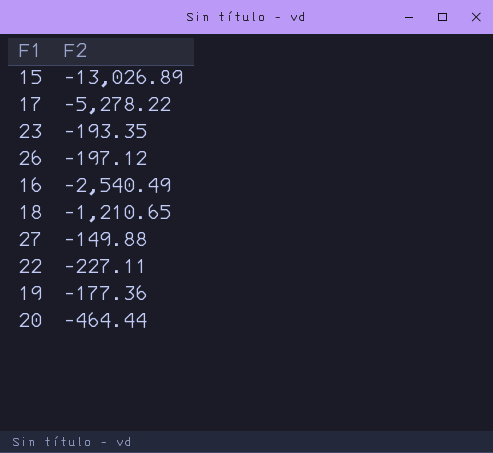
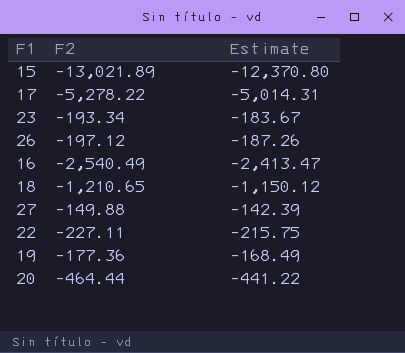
column Estimate | formula: none -> [F2] * 0.95
15 | F2: -13,026.89 -> -13,021.89
23 | F2: -193.35 -> -193.34

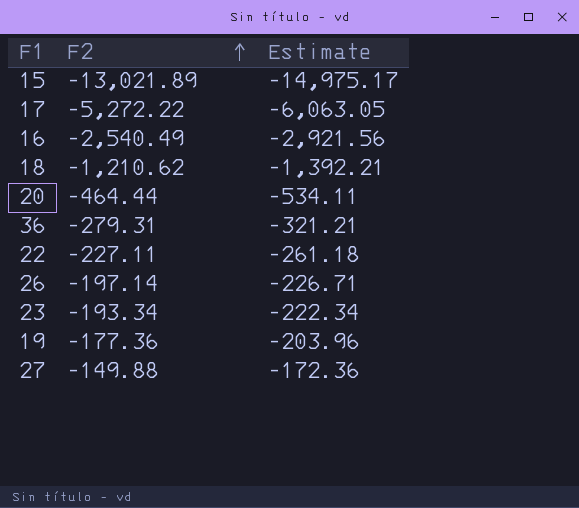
row order: none -> F2 ascending
column Estimate | formula: [F2] * 0.95 -> [F2] * 1.15
17 | F2: -5,278.22 -> -5,272.22
18 | F2: -1,210.65 -> -1,210.62
row 36: none -> -279.31 | -321.21
26 | F2: -197.12 -> -197.14

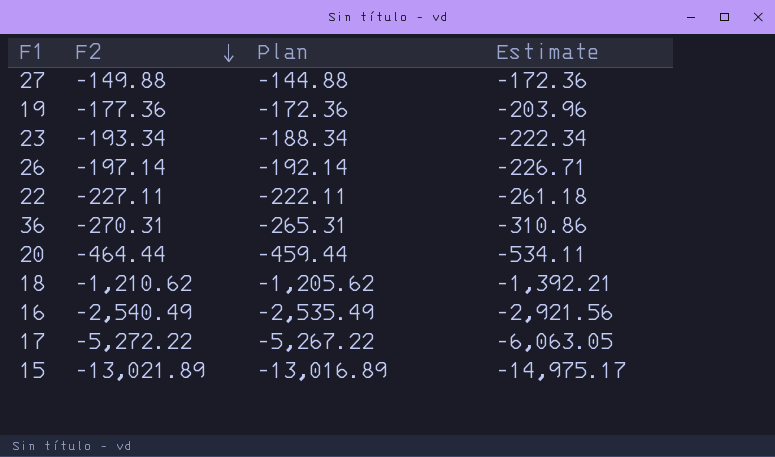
row order: F2 ascending -> F2 descending
column Plan | formula: none -> [F2] + 5
36 | F2: -279.31 -> -270.31
36 | Estimate: -321.21 -> -310.86

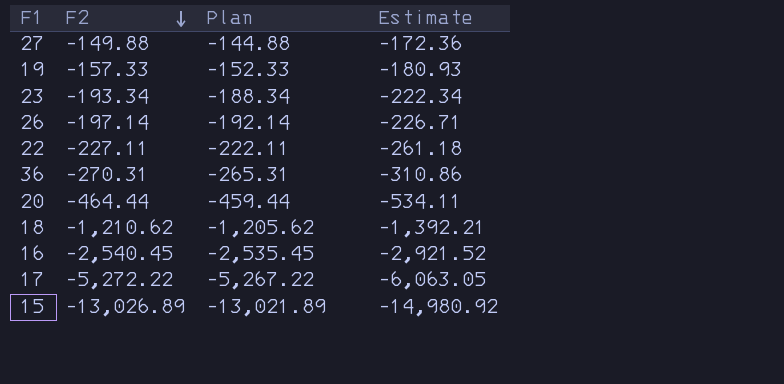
19 | F2: -177.36 -> -157.33
19 | Plan: -172.36 -> -152.33
19 | Estimate: -203.96 -> -180.93
16 | F2: -2,540.49 -> -2,540.45
16 | Plan: -2,535.49 -> -2,535.45
16 | Estimate: -2,921.56 -> -2,921.52
15 | F2: -13,021.89 -> -13,026.89
15 | Plan: -13,016.89 -> -13,021.89
15 | Estimate: -14,975.17 -> -14,980.92

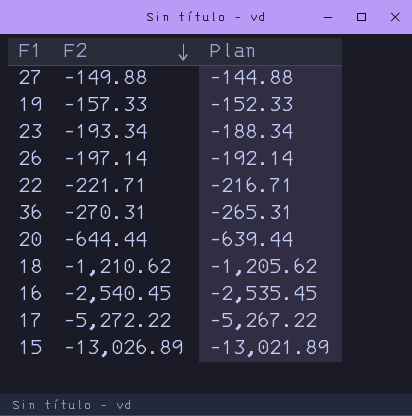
column Estimate | formula: [F2] * 1.15 -> none
22 | F2: -227.11 -> -221.71
22 | Plan: -222.11 -> -216.71
20 | F2: -464.44 -> -644.44
20 | Plan: -459.44 -> -639.44

